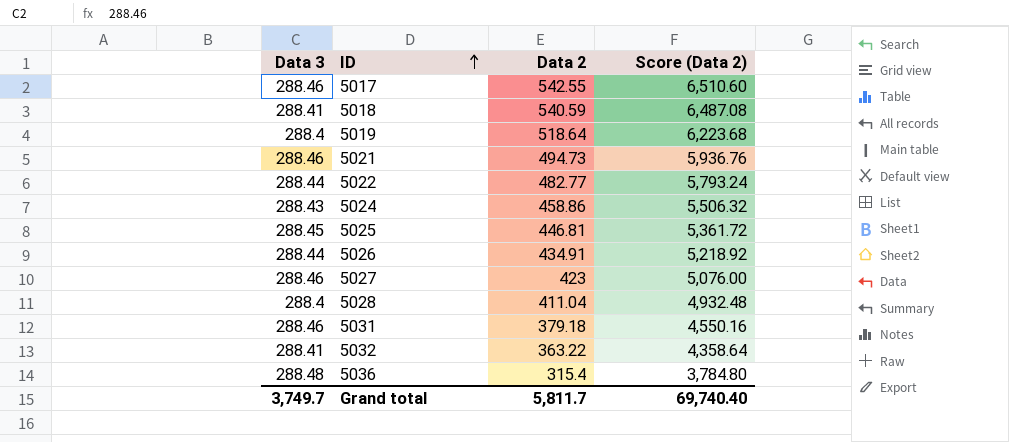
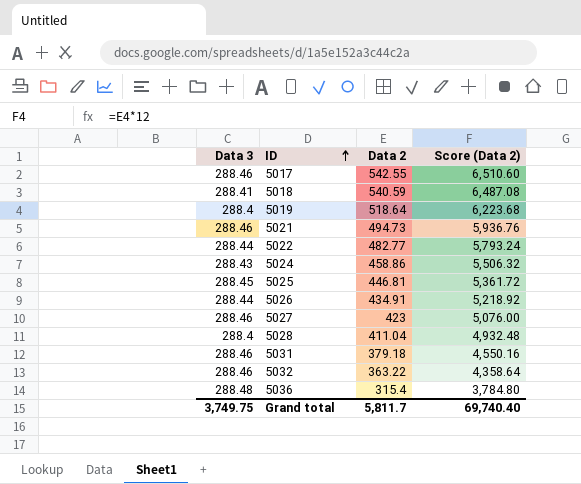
5032 | Data 3: 288.41 -> 288.46
Grand total | Data 3: 3,749.7 -> 3,749.75

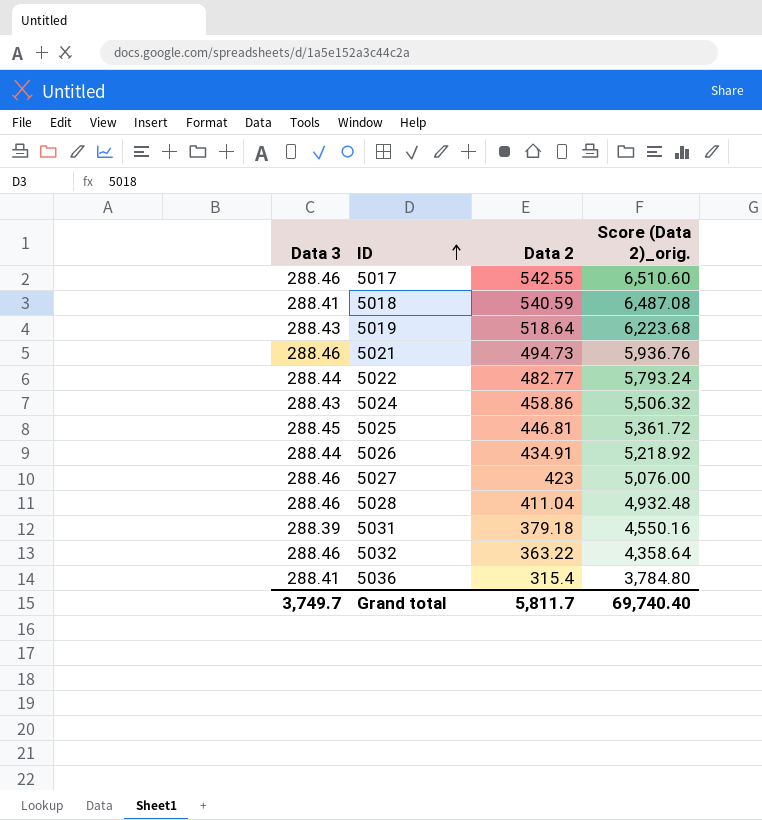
column name: Score (Data 2) -> Score (Data 2)_orig.
5019 | Data 3: 288.4 -> 288.43
5028 | Data 3: 288.4 -> 288.46
5031 | Data 3: 288.46 -> 288.39
5036 | Data 3: 288.48 -> 288.41
Grand total | Data 3: 3,749.75 -> 3,749.7

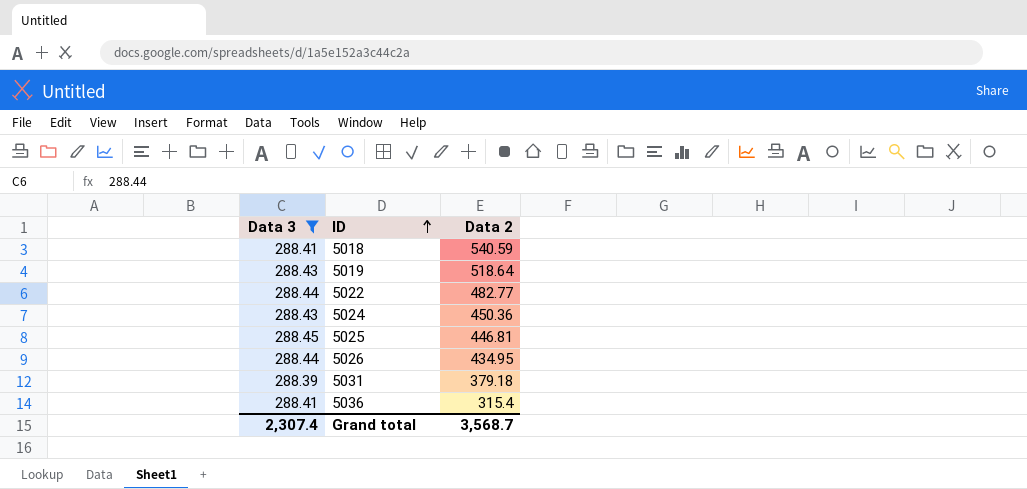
filter: none -> Data 3 != 288.46
column Score (Data 2)_orig. | formula: [Data 2] * 12 -> none
5024 | Data 2: 458.86 -> 450.36
5026 | Data 2: 434.91 -> 434.95
Grand total | Data 3: 3,749.7 -> 2,307.4
Grand total | Data 2: 5,811.7 -> 3,568.7

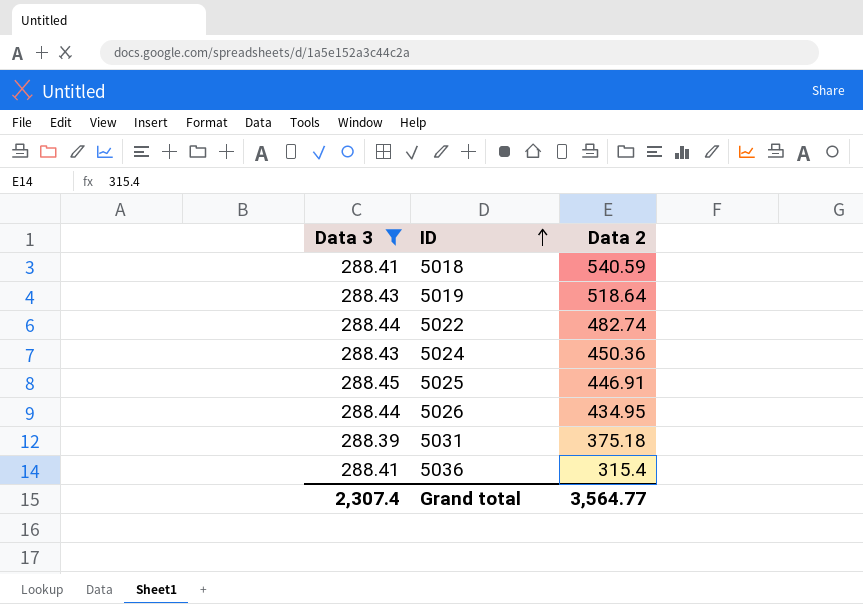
5022 | Data 2: 482.77 -> 482.74
5025 | Data 2: 446.81 -> 446.91
5031 | Data 2: 379.18 -> 375.18
Grand total | Data 2: 3,568.7 -> 3,564.77

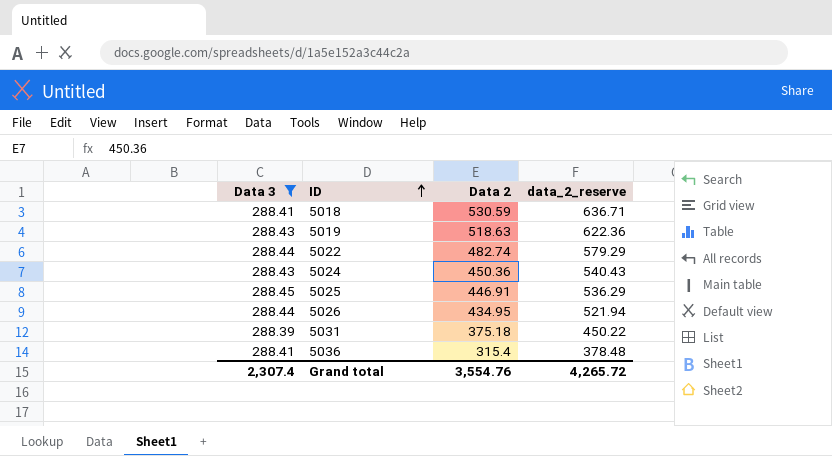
column data_2_reserve | formula: none -> [Data 2] * 1.2
5018 | Data 2: 540.59 -> 530.59
5019 | Data 2: 518.64 -> 518.63
Grand total | Data 2: 3,564.77 -> 3,554.76

